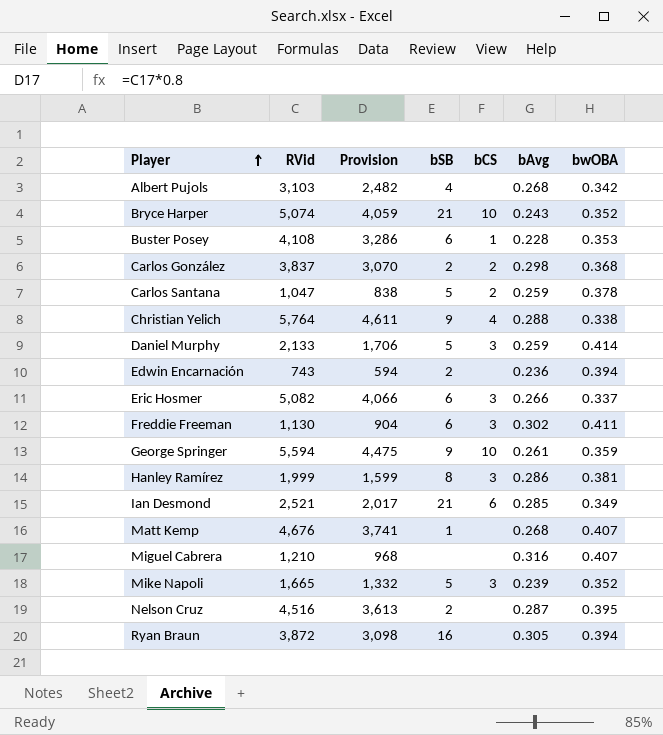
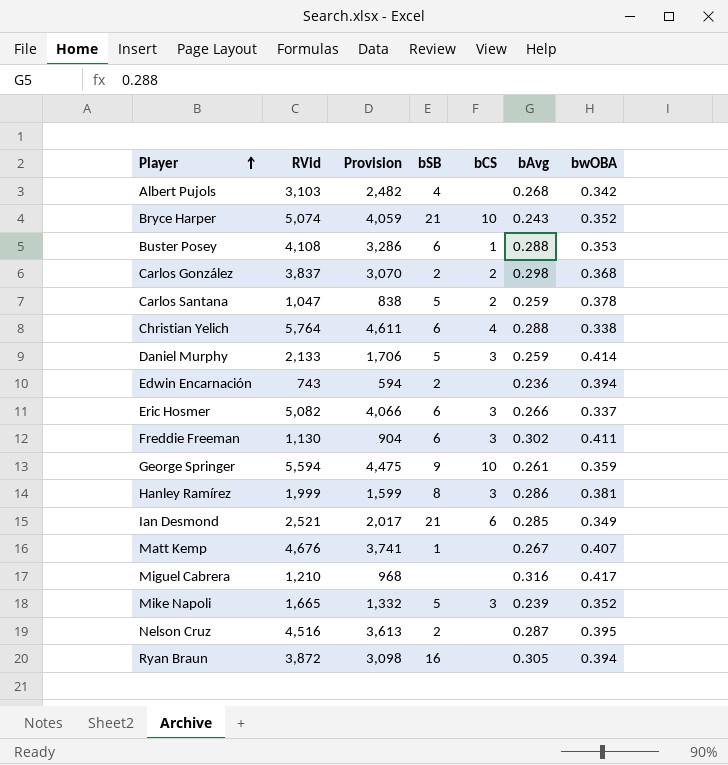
Buster Posey | bAvg: 0.228 -> 0.288
Christian Yelich | bSB: 9 -> 6
Matt Kemp | bAvg: 0.268 -> 0.267
Miguel Cabrera | bwOBA: 0.407 -> 0.417

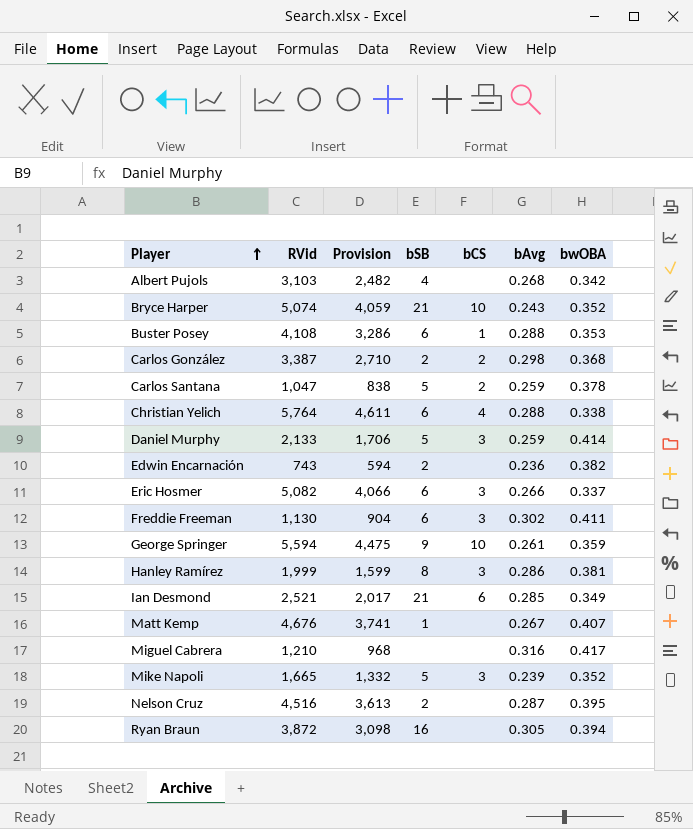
Carlos González | RVid: 3,837 -> 3,387
Carlos González | Provision: 3,070 -> 2,710
Edwin Encarnación | bwOBA: 0.394 -> 0.382

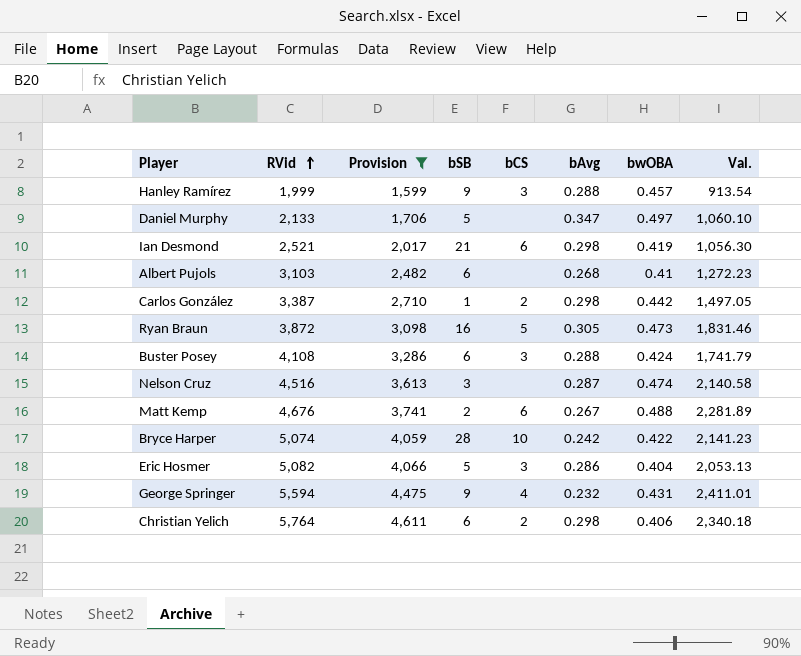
filter: none -> Provision >= 1,599
row order: Player ascending -> RVid ascending
column Val. | formula: none -> [RVid] * [bwOBA]
Hanley Ramírez | bSB: 8 -> 9
Hanley Ramírez | bAvg: 0.286 -> 0.288
Hanley Ramírez | bwOBA: 0.381 -> 0.457
Daniel Murphy | bCS: 3 -> none
Daniel Murphy | bAvg: 0.259 -> 0.347
Daniel Murphy | bwOBA: 0.414 -> 0.497
Ian Desmond | bAvg: 0.285 -> 0.298
Ian Desmond | bwOBA: 0.349 -> 0.419
Albert Pujols | bSB: 4 -> 6
Albert Pujols | bwOBA: 0.342 -> 0.41
Carlos González | bSB: 2 -> 1
Carlos González | bwOBA: 0.368 -> 0.442
Ryan Braun | bCS: none -> 5
Ryan Braun | bwOBA: 0.394 -> 0.473
Buster Posey | bCS: 1 -> 3
Buster Posey | bwOBA: 0.353 -> 0.424
Nelson Cruz | bSB: 2 -> 3
Nelson Cruz | bwOBA: 0.395 -> 0.474
Matt Kemp | bSB: 1 -> 2
Matt Kemp | bCS: none -> 6
Matt Kemp | bwOBA: 0.407 -> 0.488
Bryce Harper | bSB: 21 -> 28
Bryce Harper | bAvg: 0.243 -> 0.242
Bryce Harper | bwOBA: 0.352 -> 0.422
Eric Hosmer | bSB: 6 -> 5
Eric Hosmer | bAvg: 0.266 -> 0.286
Eric Hosmer | bwOBA: 0.337 -> 0.404
George Springer | bCS: 10 -> 4
George Springer | bAvg: 0.261 -> 0.232
George Springer | bwOBA: 0.359 -> 0.431
Christian Yelich | bCS: 4 -> 2
Christian Yelich | bAvg: 0.288 -> 0.298
Christian Yelich | bwOBA: 0.338 -> 0.406

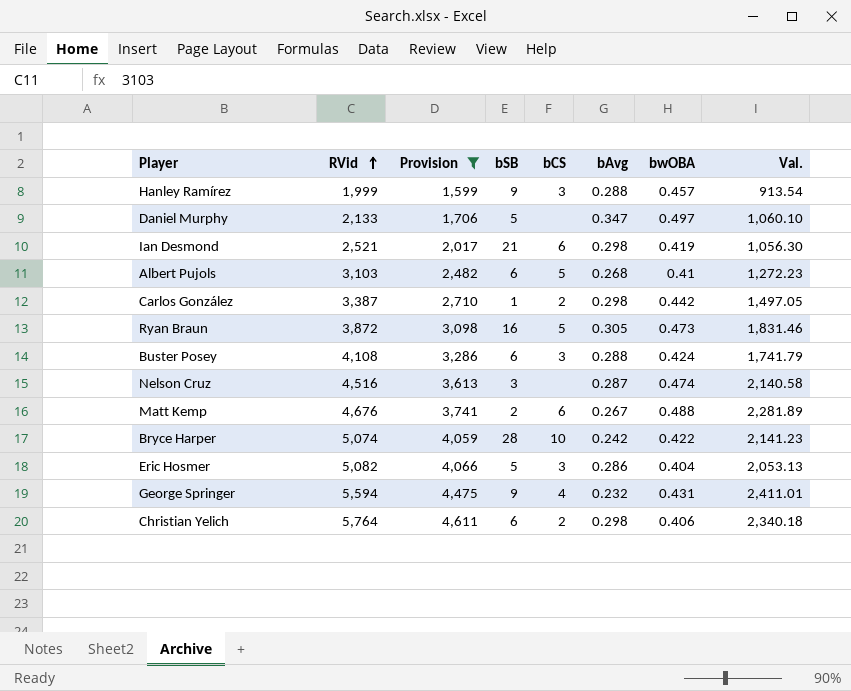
Albert Pujols | bCS: none -> 5

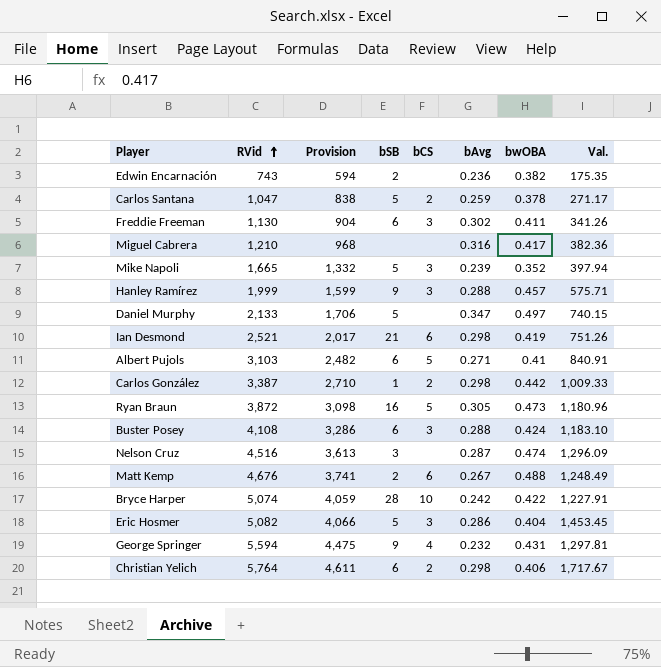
filter: Provision >= 1,599 -> none
column Val. | formula: [RVid] * [bwOBA] -> [RVid] * [bAvg]
Albert Pujols | bAvg: 0.268 -> 0.271

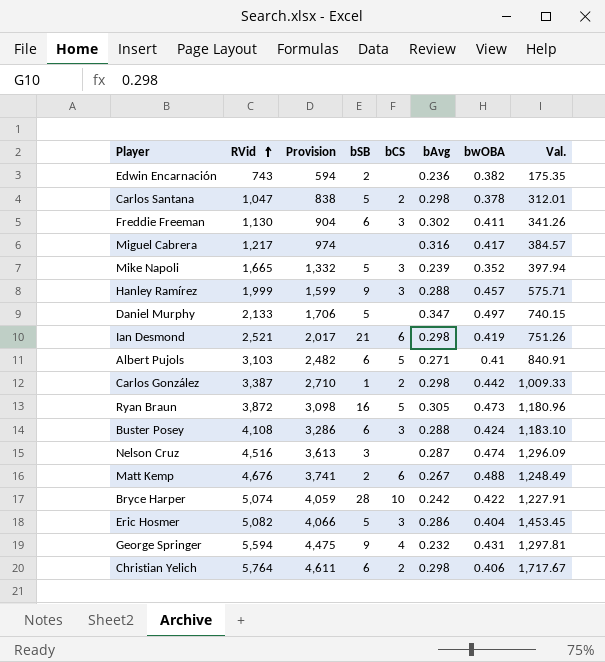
Carlos Santana | bAvg: 0.259 -> 0.298
Carlos Santana | Val.: 271.17 -> 312.01
Miguel Cabrera | RVid: 1,210 -> 1,217
Miguel Cabrera | Provision: 968 -> 974
Miguel Cabrera | Val.: 382.36 -> 384.57

